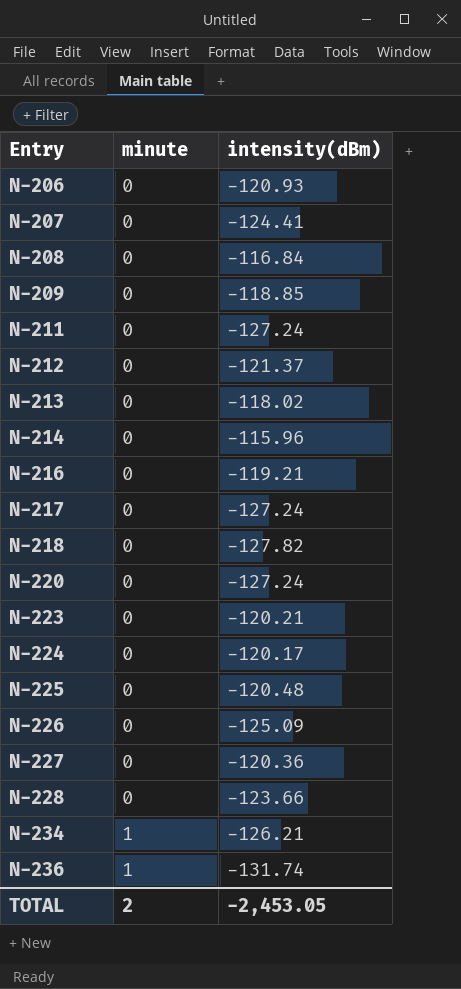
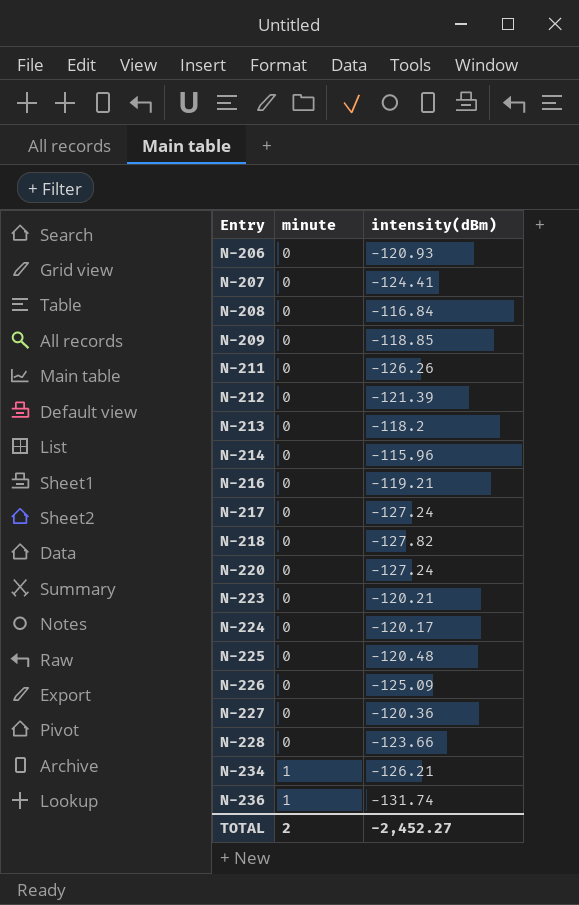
N-211 | intensity(dBm): -127.24 -> -126.26
N-212 | intensity(dBm): -121.37 -> -121.39
N-213 | intensity(dBm): -118.02 -> -118.2
TOTAL | intensity(dBm): -2,453.05 -> -2,452.27

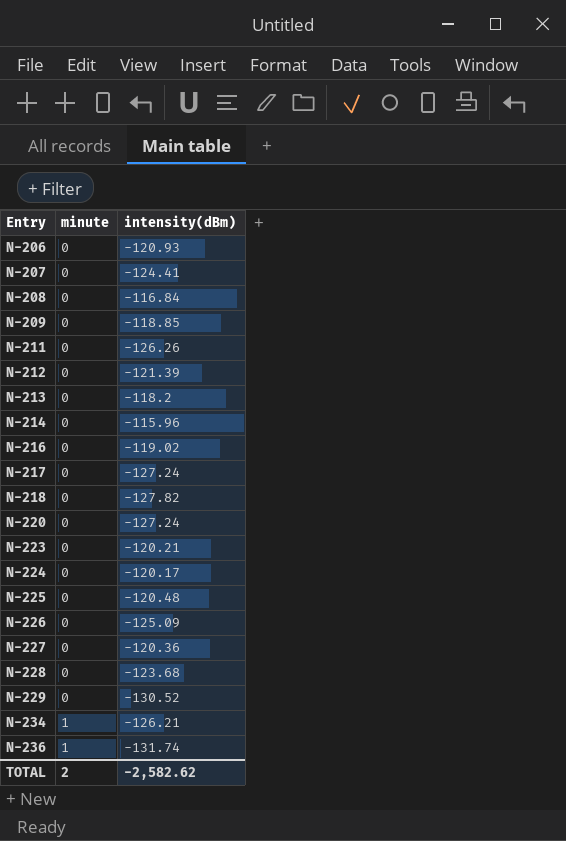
N-216 | intensity(dBm): -119.21 -> -119.02
N-228 | intensity(dBm): -123.66 -> -123.68
row N-229: none -> 0 | -130.52
TOTAL | intensity(dBm): -2,452.27 -> -2,582.62

